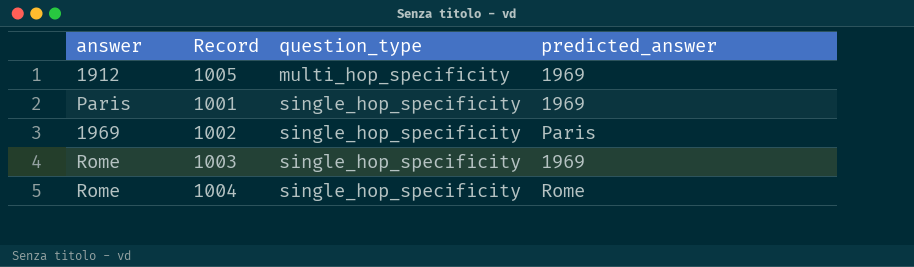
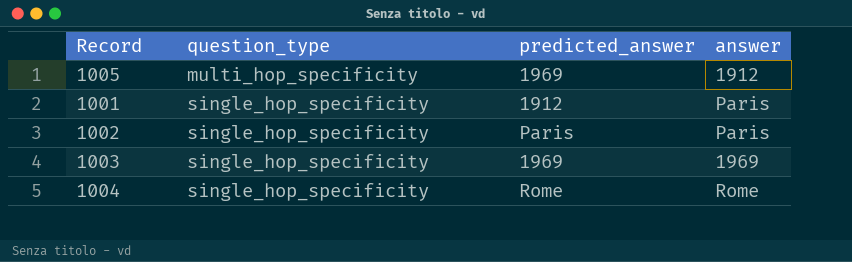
column answer | position: 1 -> 4
1001 | predicted_answer: 1969 -> 1912
1002 | answer: 1969 -> Paris
1003 | answer: Rome -> 1969

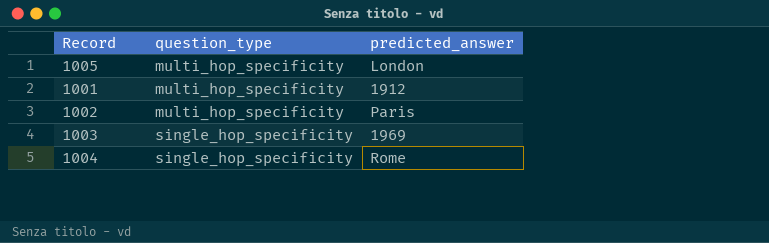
column answer | position: 4 -> none
1005 | predicted_answer: 1969 -> London
1001 | question_type: single_hop_specificity -> multi_hop_specificity
1002 | question_type: single_hop_specificity -> multi_hop_specificity

